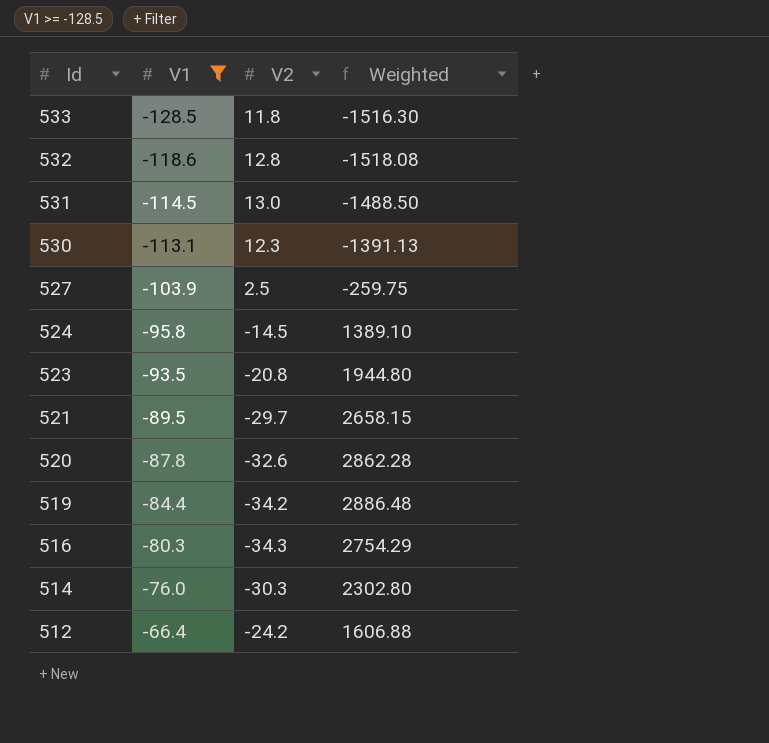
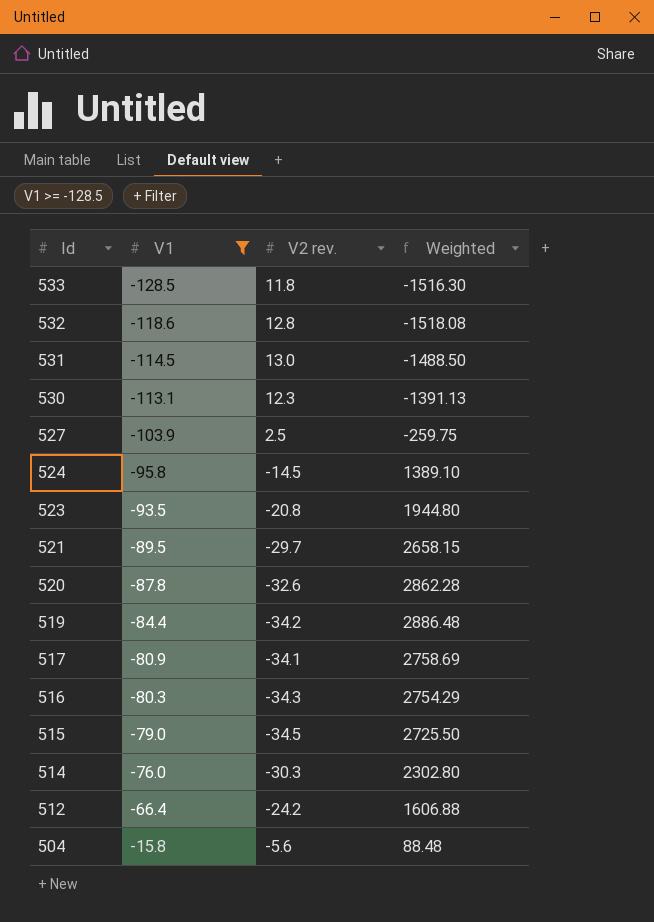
column name: V2 -> V2 rev.
row 517: none -> -80.9 | -34.1 | 2758.69
row 515: none -> -79.0 | -34.5 | 2725.50
row 504: none -> -15.8 | -5.6 | 88.48

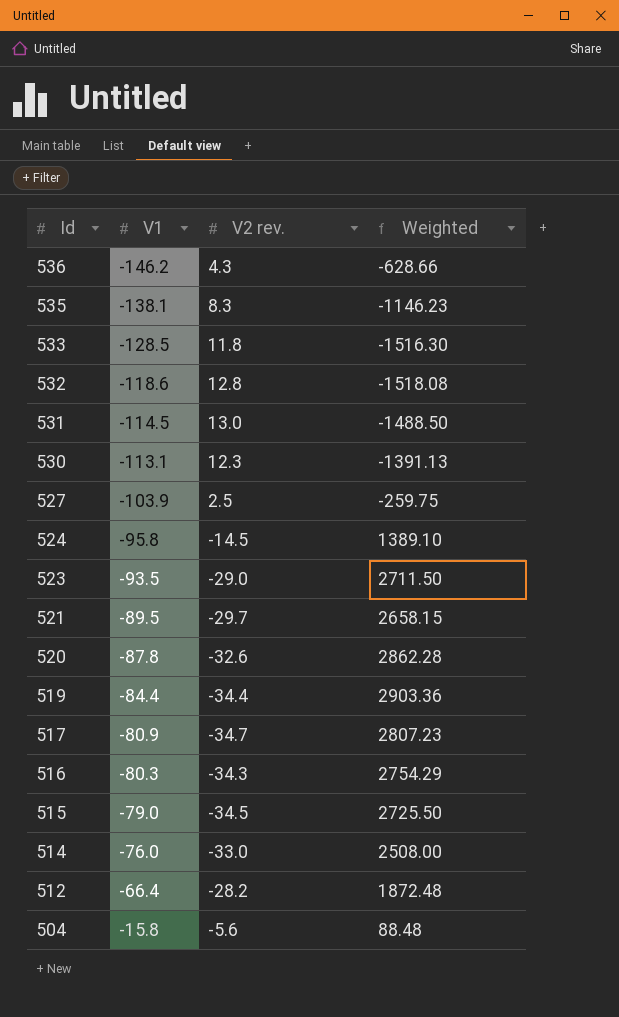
filter: V1 >= -128.5 -> none
523 | V2 rev.: -20.8 -> -29.0
523 | Weighted: 1944.80 -> 2711.50
519 | V2 rev.: -34.2 -> -34.4
519 | Weighted: 2886.48 -> 2903.36
517 | V2 rev.: -34.1 -> -34.7
517 | Weighted: 2758.69 -> 2807.23
514 | V2 rev.: -30.3 -> -33.0
514 | Weighted: 2302.80 -> 2508.00
512 | V2 rev.: -24.2 -> -28.2
512 | Weighted: 1606.88 -> 1872.48

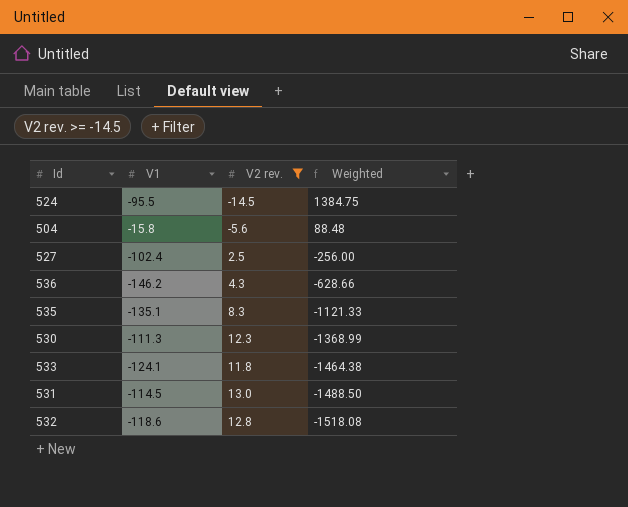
filter: none -> V2 rev. >= -14.5
row order: Id descending -> Weighted descending
524 | V1: -95.8 -> -95.5
524 | Weighted: 1389.10 -> 1384.75
527 | V1: -103.9 -> -102.4
527 | Weighted: -259.75 -> -256.00
535 | V1: -138.1 -> -135.1
535 | Weighted: -1146.23 -> -1121.33
530 | V1: -113.1 -> -111.3
530 | Weighted: -1391.13 -> -1368.99
533 | V1: -128.5 -> -124.1
533 | Weighted: -1516.30 -> -1464.38

